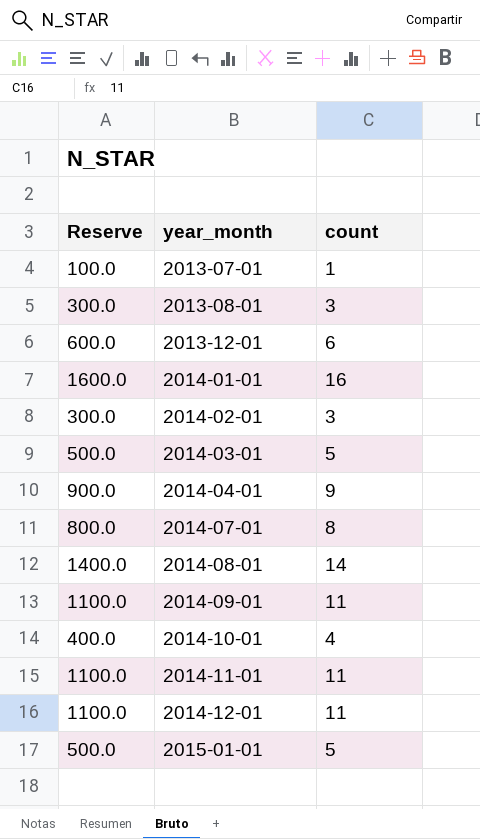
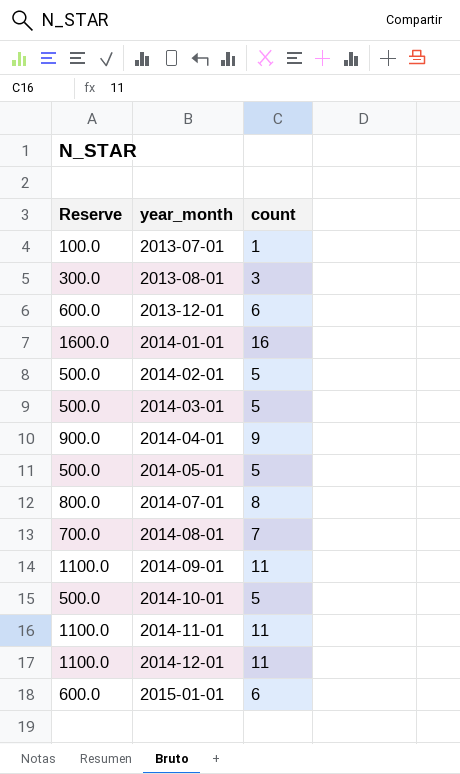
2014-02-01 | Reserve: 300.0 -> 500.0
2014-02-01 | count: 3 -> 5
row 2014-05-01: none -> 500.0 | 5
2014-08-01 | Reserve: 1400.0 -> 700.0
2014-08-01 | count: 14 -> 7
2014-10-01 | Reserve: 400.0 -> 500.0
2014-10-01 | count: 4 -> 5
2015-01-01 | Reserve: 500.0 -> 600.0
2015-01-01 | count: 5 -> 6

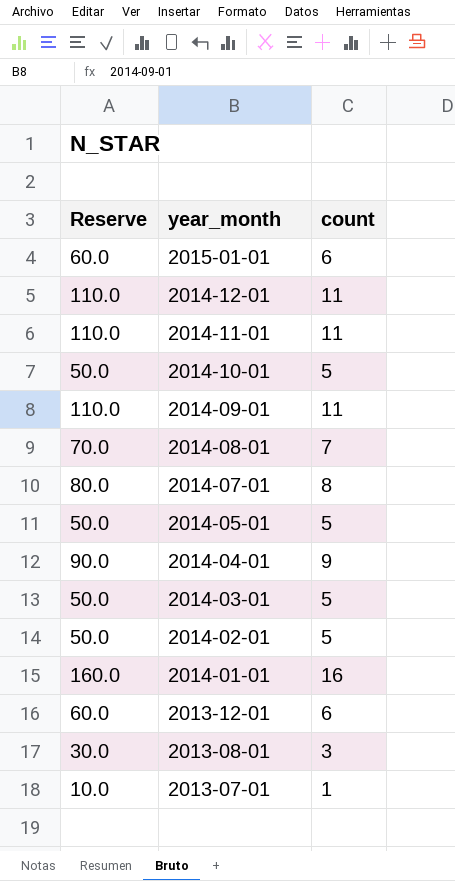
row order: year_month ascending -> year_month descending
column Reserve | formula: [count] * 100 -> [count] * 10

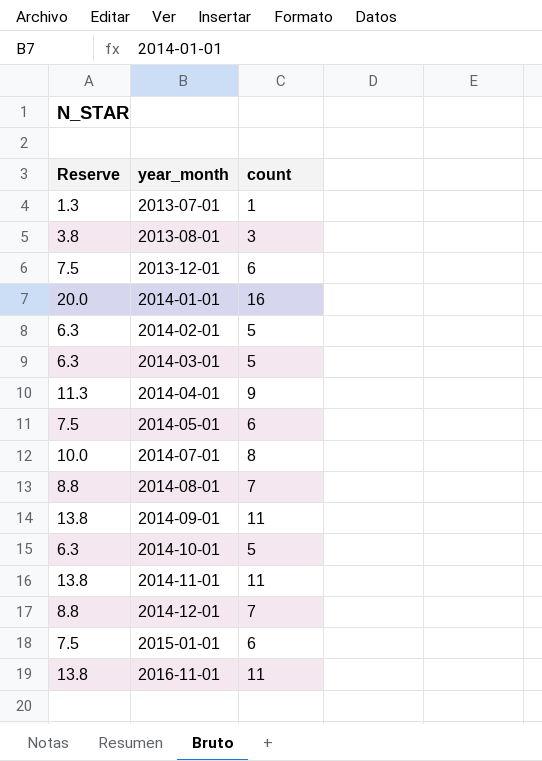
row order: year_month descending -> year_month ascending
column Reserve | formula: [count] * 10 -> [count] * 1.25
2014-05-01 | count: 5 -> 6
2014-12-01 | count: 11 -> 7
row 2016-11-01: none -> 13.8 | 11

